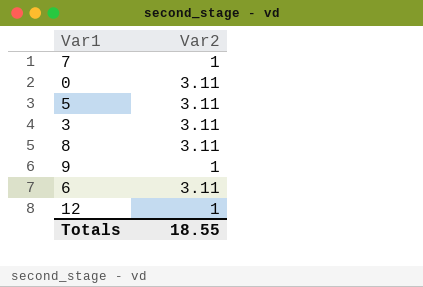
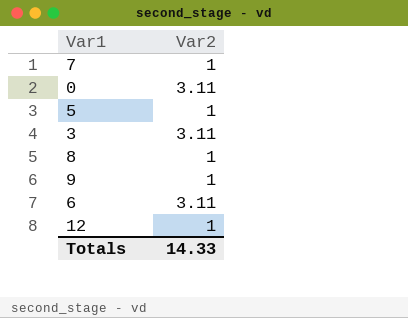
5 | Var2: 3.11 -> 1
8 | Var2: 3.11 -> 1
Totals | Var2: 18.55 -> 14.33

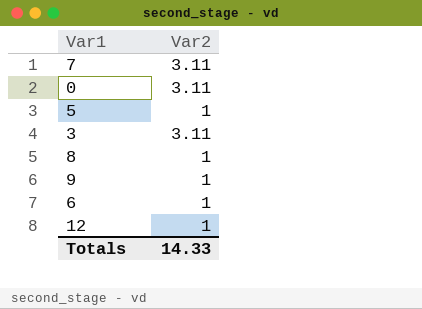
7 | Var2: 1 -> 3.11
6 | Var2: 3.11 -> 1

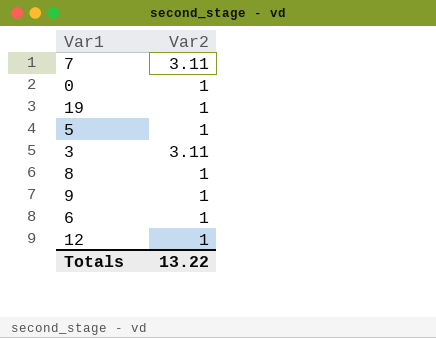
0 | Var2: 3.11 -> 1
row 19: none -> 1
Totals | Var2: 14.33 -> 13.22

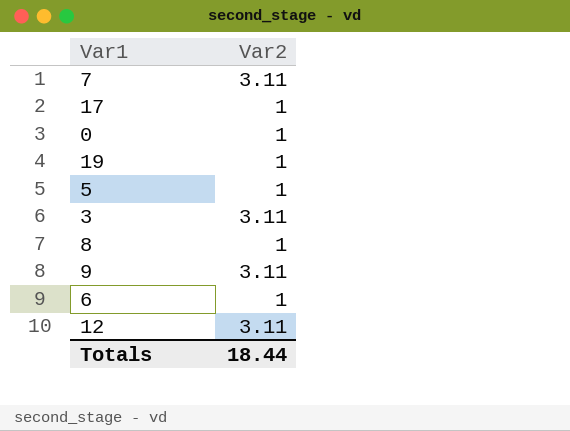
row 17: none -> 1
9 | Var2: 1 -> 3.11
12 | Var2: 1 -> 3.11
Totals | Var2: 13.22 -> 18.44

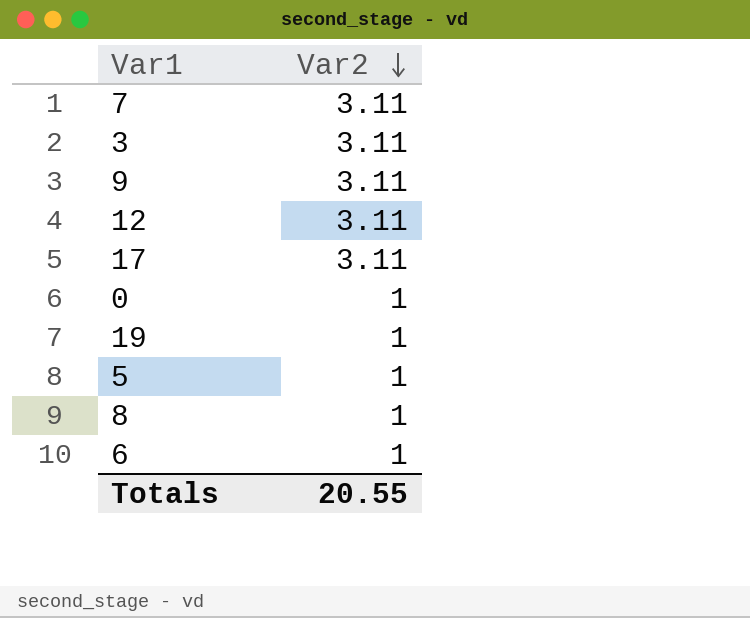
row order: none -> Var2 descending
17 | Var2: 1 -> 3.11
Totals | Var2: 18.44 -> 20.55

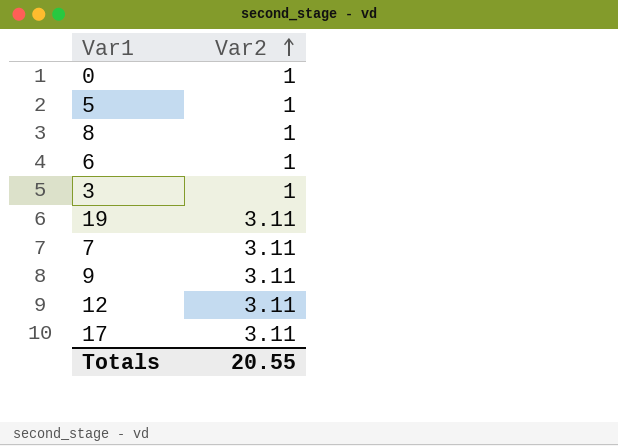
row order: Var2 descending -> Var2 ascending
3 | Var2: 3.11 -> 1
19 | Var2: 1 -> 3.11

